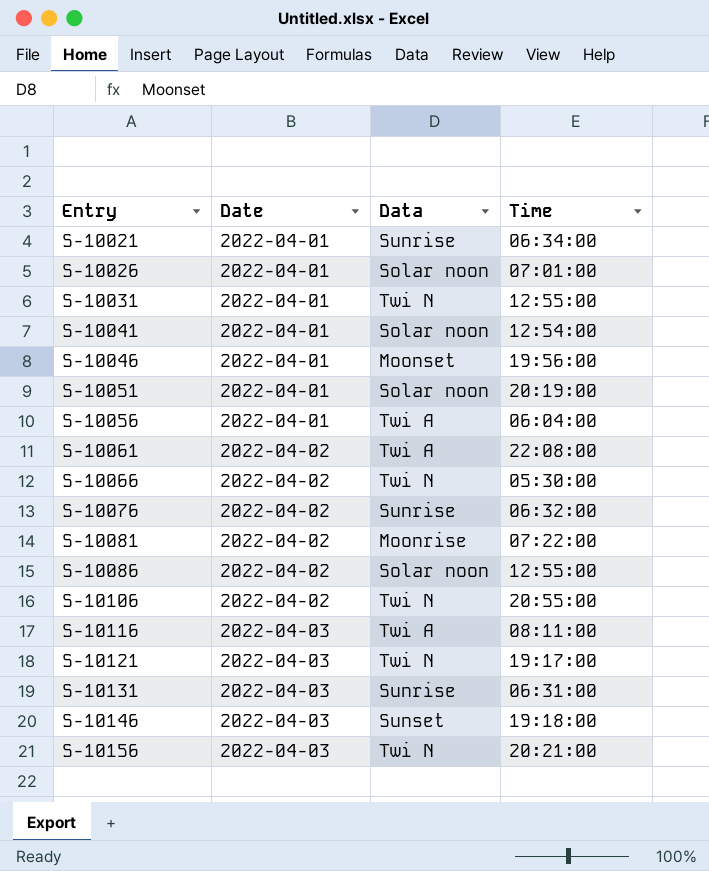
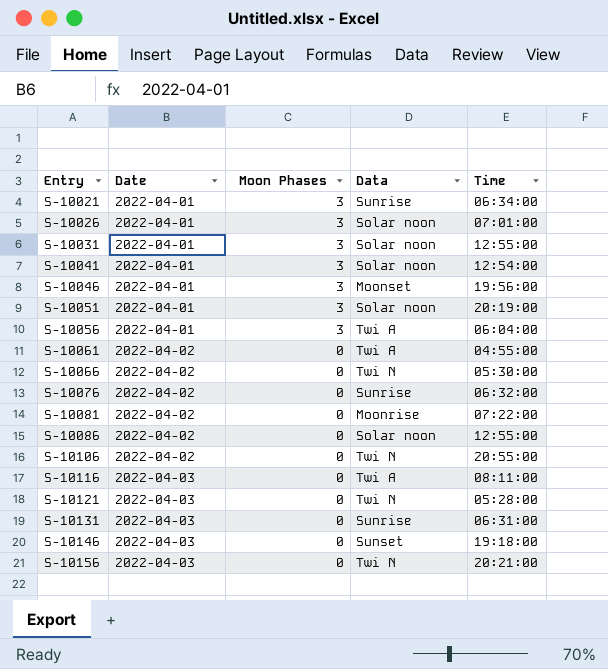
column Moon Phases | position: none -> 3
S-10031 | Data: Twi N -> Solar noon
S-10061 | Time: 22:08:00 -> 04:55:00
S-10121 | Time: 19:17:00 -> 05:28:00

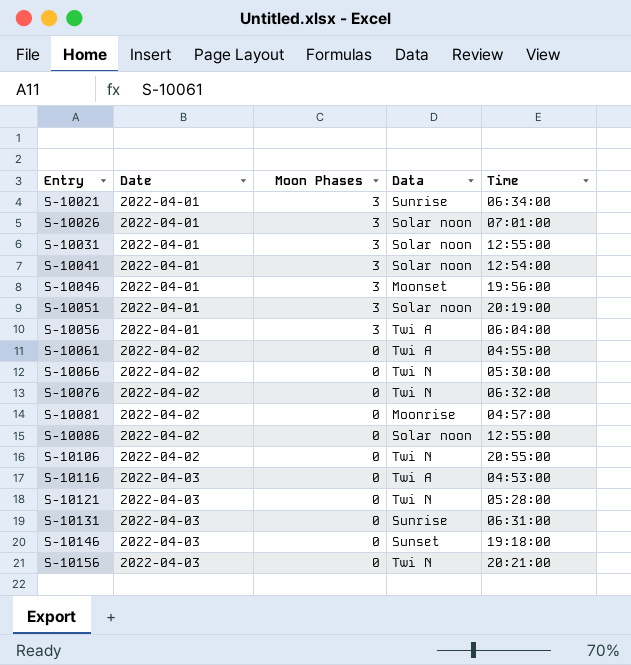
S-10076 | Data: Sunrise -> Twi N
S-10081 | Time: 07:22:00 -> 04:57:00
S-10116 | Time: 08:11:00 -> 04:53:00

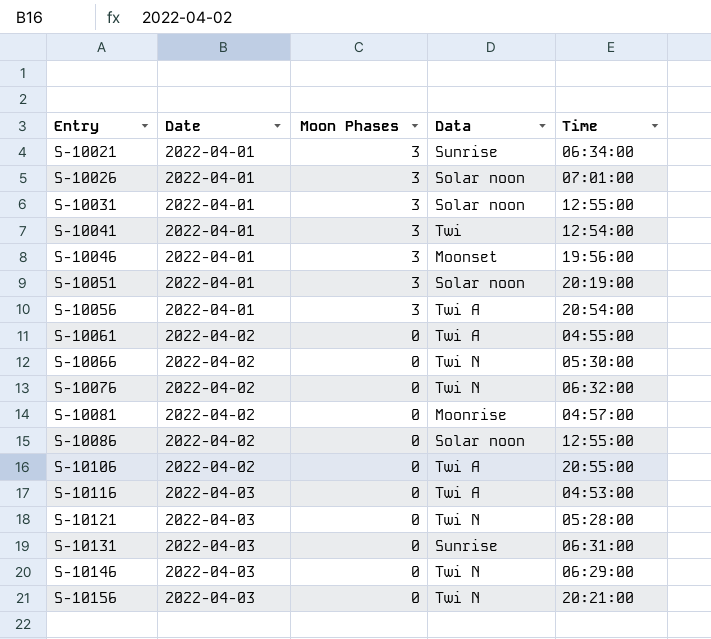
S-10041 | Data: Solar noon -> Twi
S-10056 | Time: 06:04:00 -> 20:54:00
S-10106 | Data: Twi N -> Twi A
S-10146 | Data: Sunset -> Twi N
S-10146 | Time: 19:18:00 -> 06:29:00

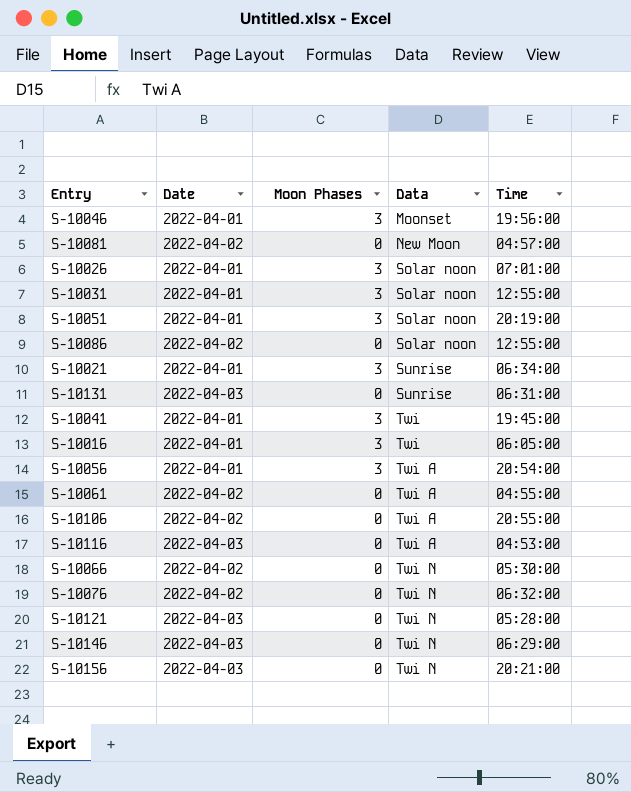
row order: Entry ascending -> Data ascending
S-10081 | Data: Moonrise -> New Moon
S-10041 | Time: 12:54:00 -> 19:45:00
row S-10016: none -> 2022-04-01 | 3 | Twi | 06:05:00

